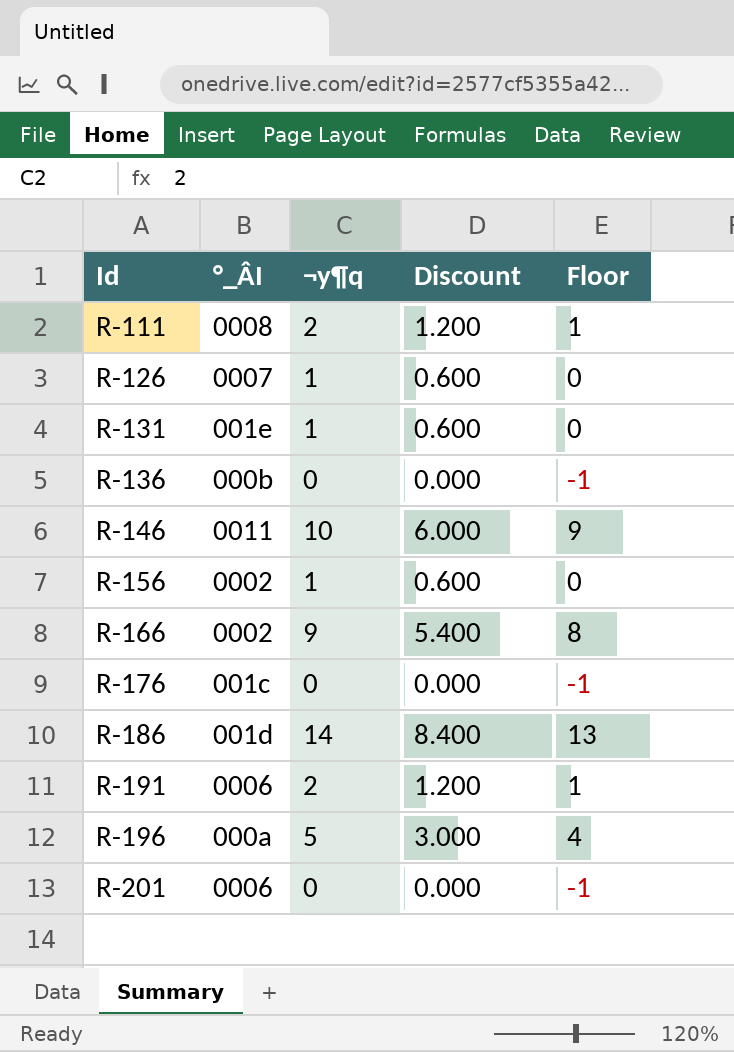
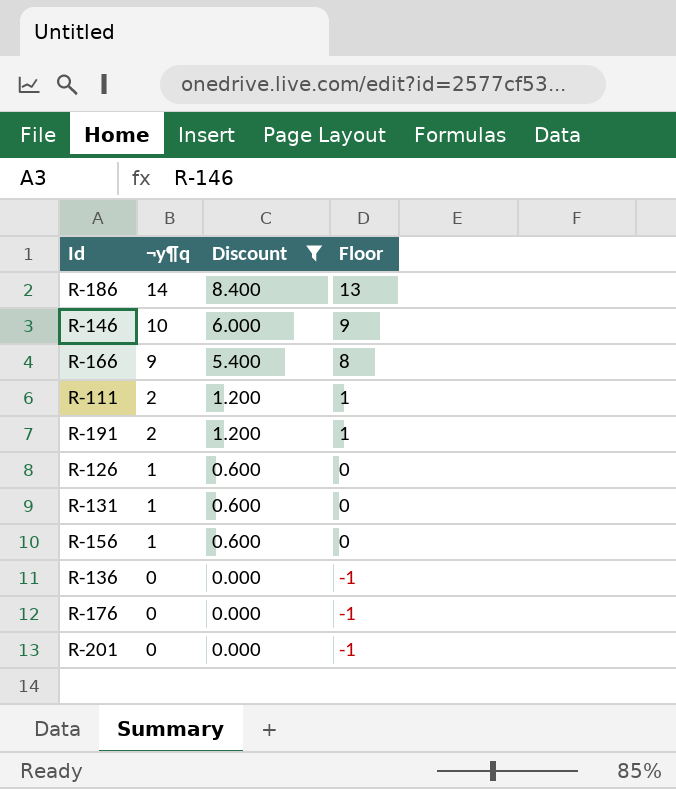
filter: none -> Discount != 3.000
row order: Id ascending -> ¬y¶q descending
column °_ÂI | position: 2 -> none

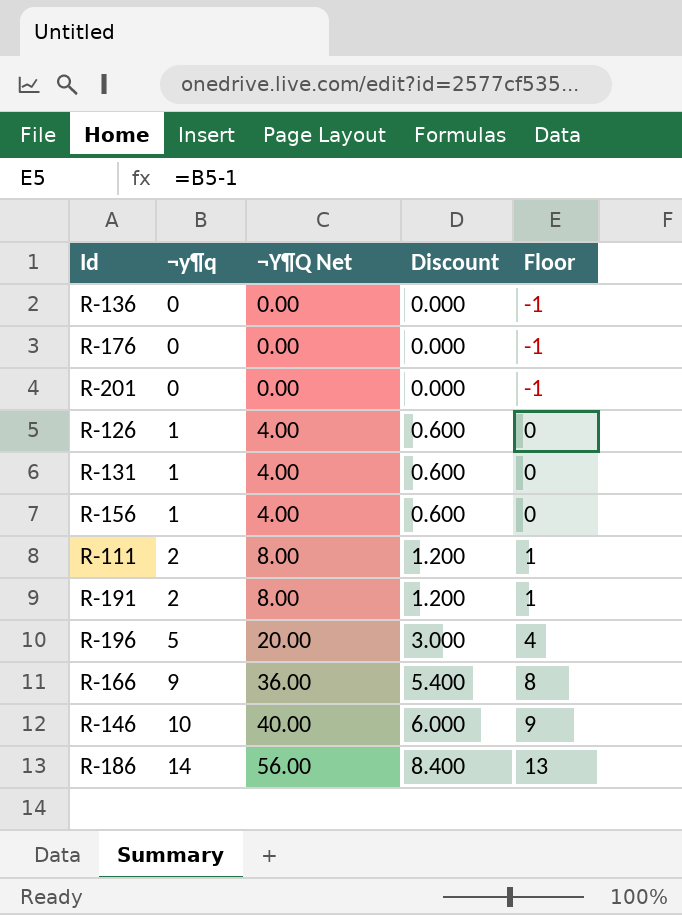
filter: Discount != 3.000 -> none
row order: ¬y¶q descending -> ¬y¶q ascending
column ¬Y¶Q Net | formula: none -> [¬y¶q] * 4

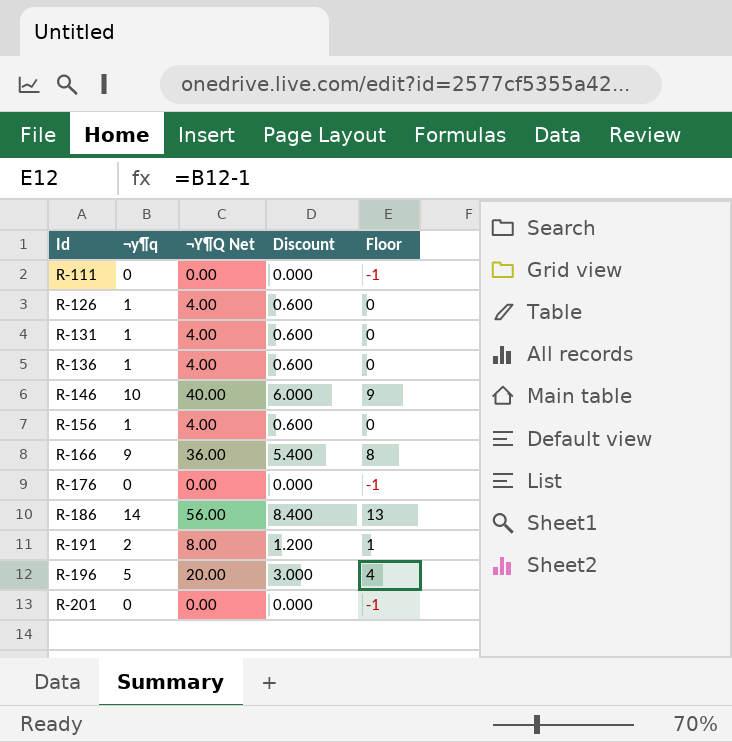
row order: ¬y¶q ascending -> Id ascending
R-111 | ¬y¶q: 2 -> 0
R-111 | ¬Y¶Q Net: 8.00 -> 0.00
R-111 | Discount: 1.200 -> 0.000
R-111 | Floor: 1 -> -1
R-136 | ¬y¶q: 0 -> 1
R-136 | ¬Y¶Q Net: 0.00 -> 4.00
R-136 | Discount: 0.000 -> 0.600
R-136 | Floor: -1 -> 0

